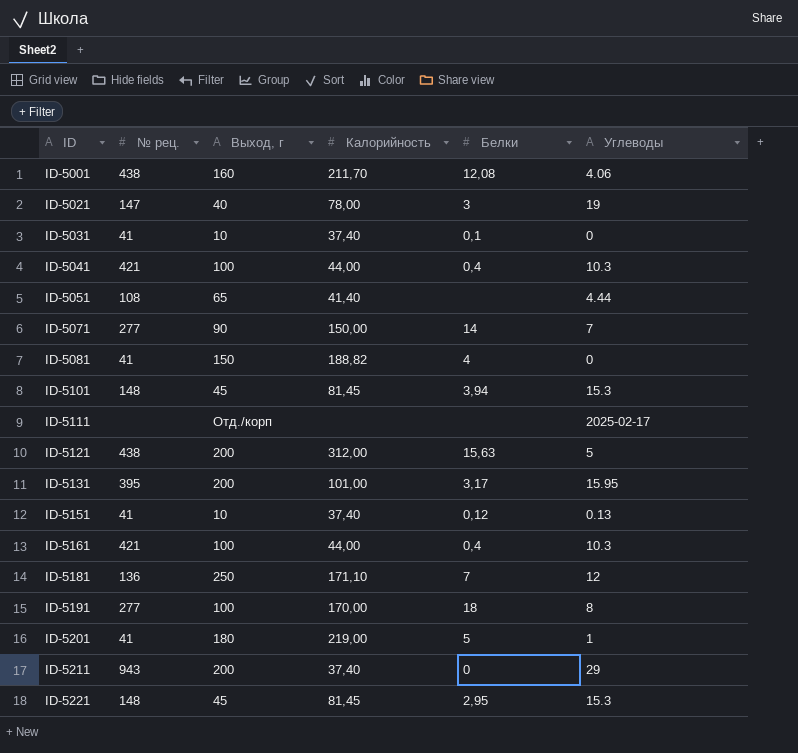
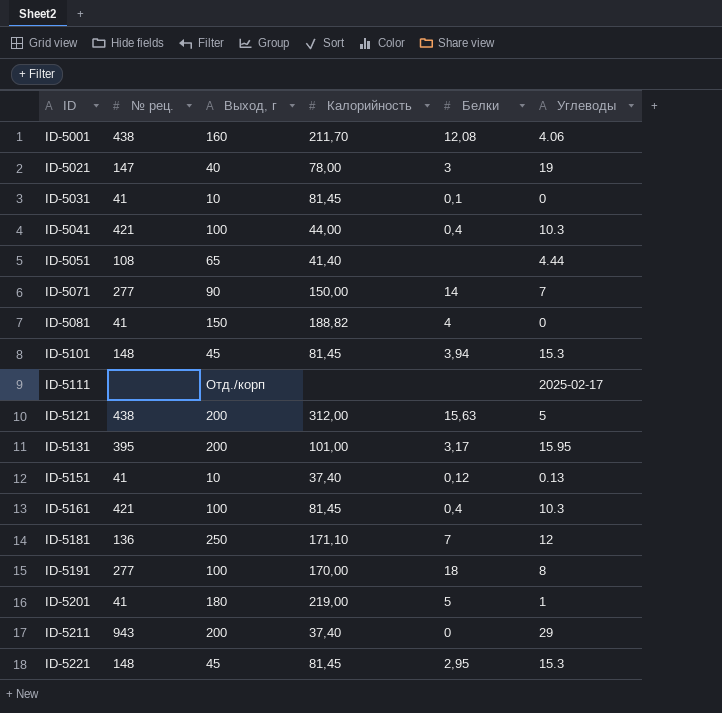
ID-5031 | Калорийность: 37,40 -> 81,45
ID-5161 | Калорийность: 44,00 -> 81,45

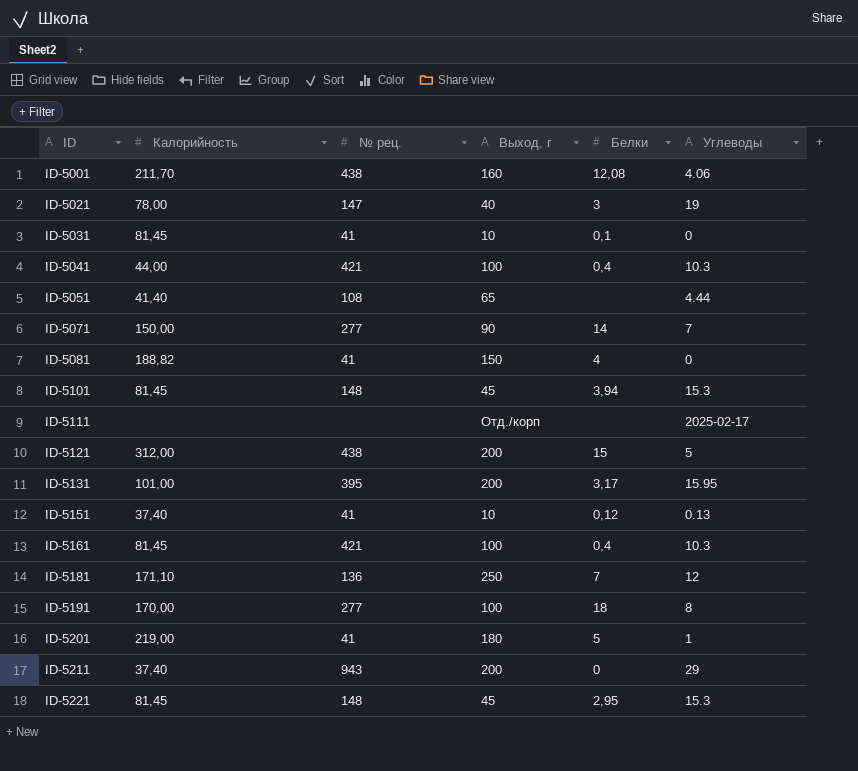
column Калорийность | position: 4 -> 2
ID-5121 | Белки: 15,63 -> 15

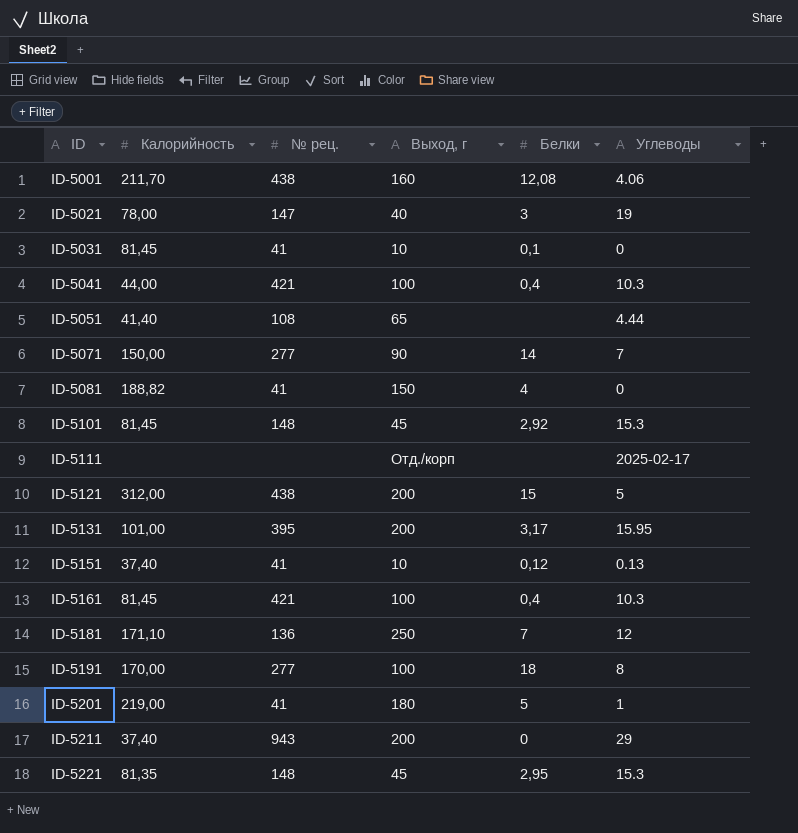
ID-5101 | Белки: 3,94 -> 2,92
ID-5221 | Калорийность: 81,45 -> 81,35

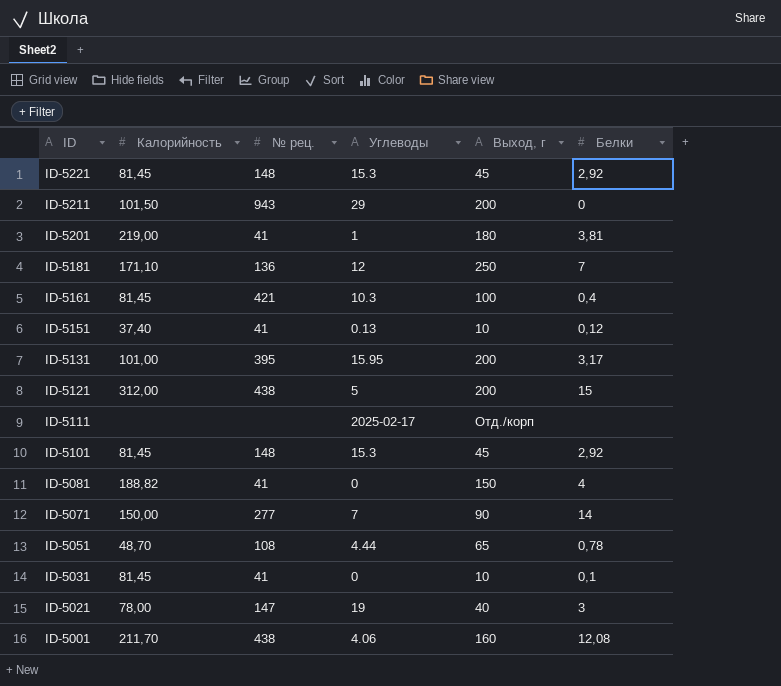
row order: ID ascending -> ID descending
column Углеводы | position: 6 -> 4
row ID-5041: 44,00 | 421 | 100 | 0,4 | 10.3 -> none
row ID-5191: 170,00 | 277 | 100 | 18 | 8 -> none
ID-5221 | Калорийность: 81,35 -> 81,45
ID-5221 | Белки: 2,95 -> 2,92
ID-5211 | Калорийность: 37,40 -> 101,50
ID-5201 | Белки: 5 -> 3,81
ID-5051 | Калорийность: 41,40 -> 48,70
ID-5051 | Белки: none -> 0,78

